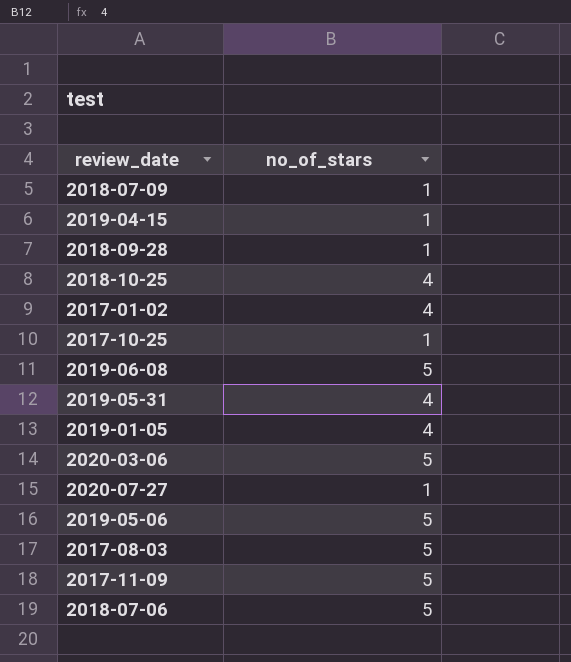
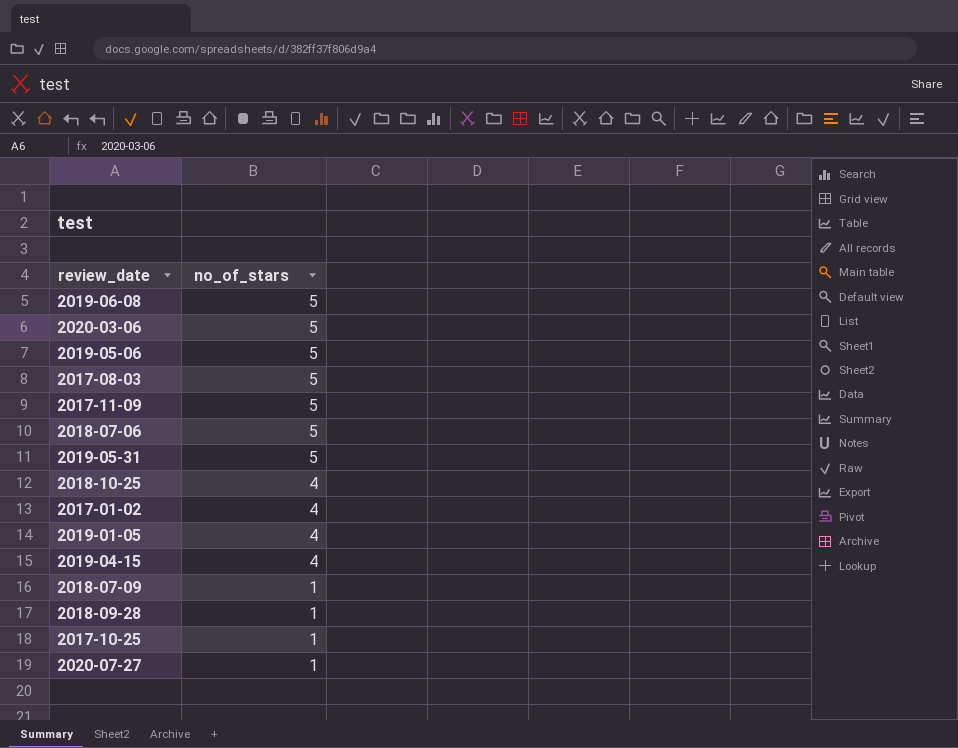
row order: none -> no_of_stars descending
2019-05-31 | no_of_stars: 4 -> 5
2019-04-15 | no_of_stars: 1 -> 4

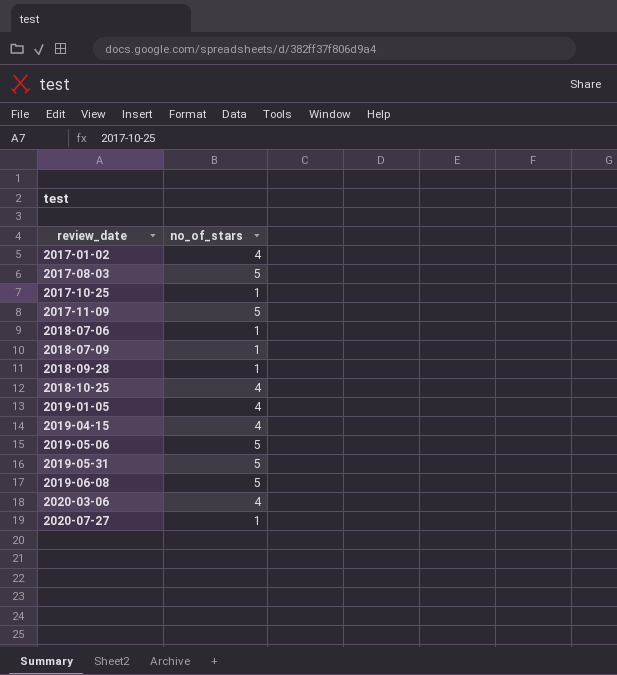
row order: no_of_stars descending -> review_date ascending
2018-07-06 | no_of_stars: 5 -> 1
2020-03-06 | no_of_stars: 5 -> 4

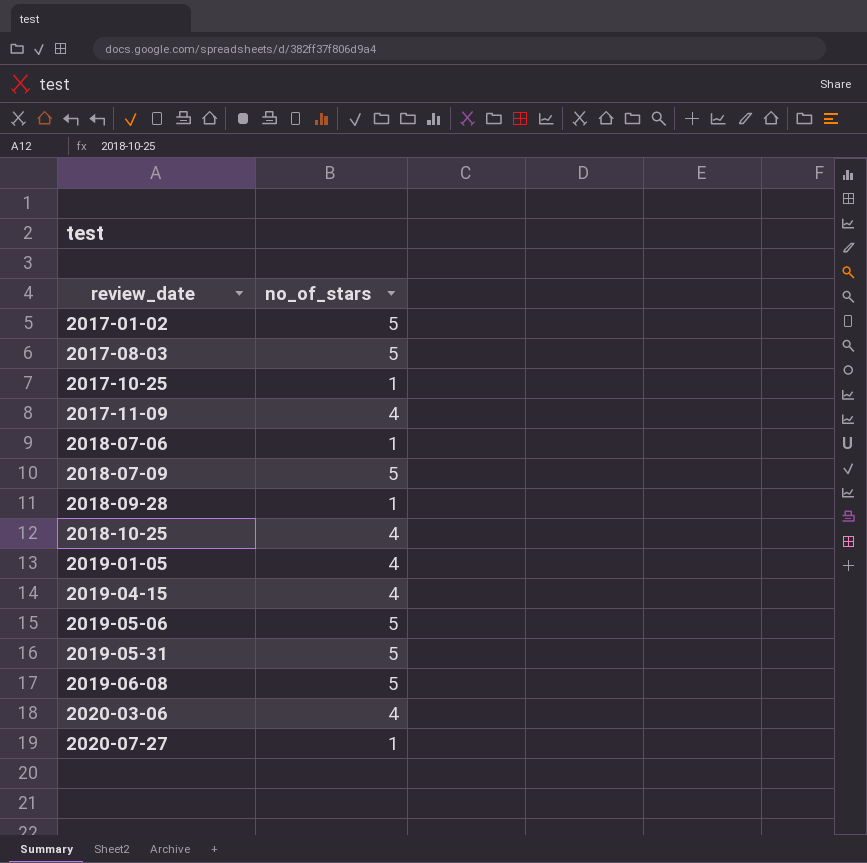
2017-01-02 | no_of_stars: 4 -> 5
2017-11-09 | no_of_stars: 5 -> 4
2018-07-09 | no_of_stars: 1 -> 5

